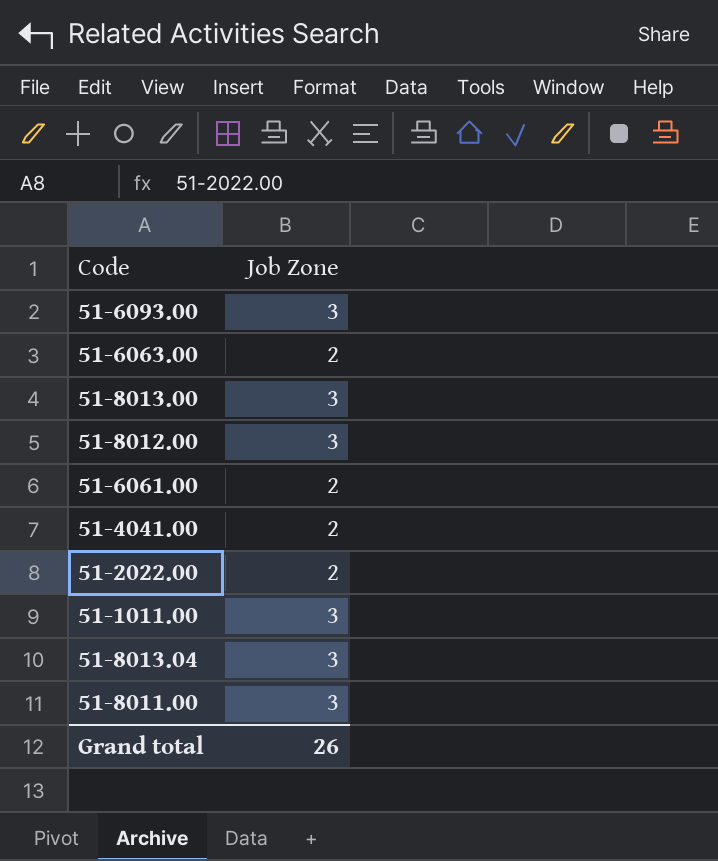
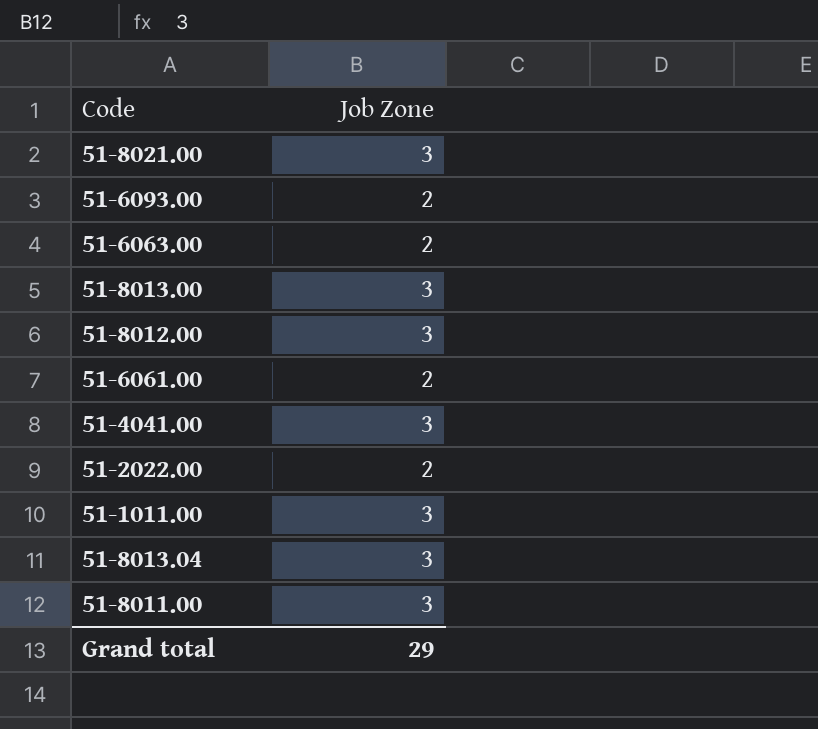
row 51-8021.00: none -> 3
51-6093.00 | Job Zone: 3 -> 2
51-4041.00 | Job Zone: 2 -> 3
Grand total | Job Zone: 26 -> 29

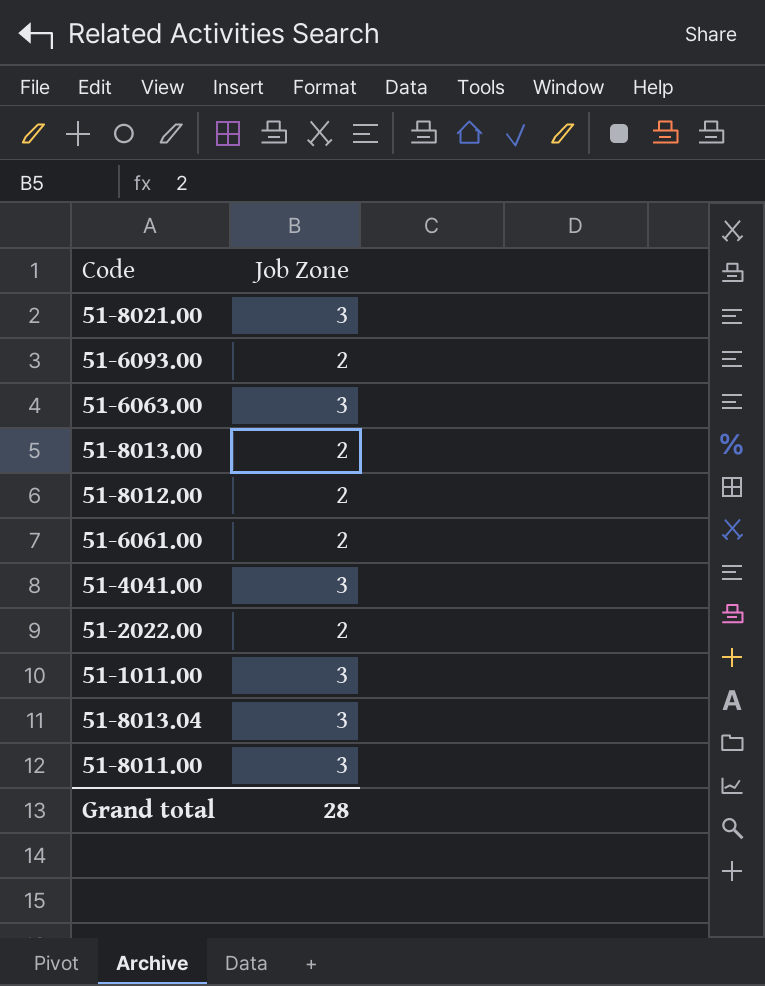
51-6063.00 | Job Zone: 2 -> 3
51-8013.00 | Job Zone: 3 -> 2
51-8012.00 | Job Zone: 3 -> 2
Grand total | Job Zone: 29 -> 28

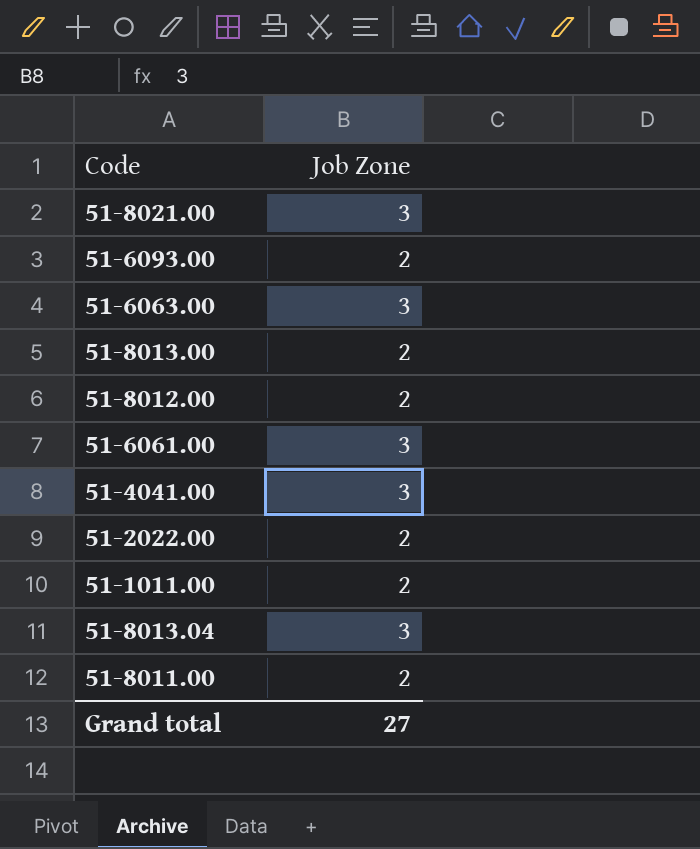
51-6061.00 | Job Zone: 2 -> 3
51-1011.00 | Job Zone: 3 -> 2
51-8011.00 | Job Zone: 3 -> 2
Grand total | Job Zone: 28 -> 27

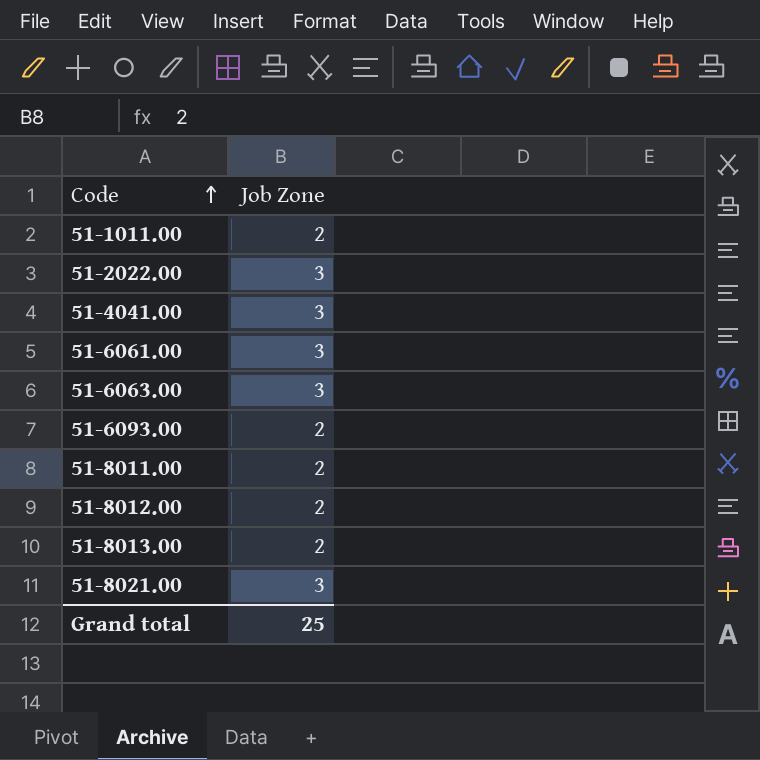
row order: none -> Code ascending
row 51-8013.04: 3 -> none
51-2022.00 | Job Zone: 2 -> 3
Grand total | Job Zone: 27 -> 25

